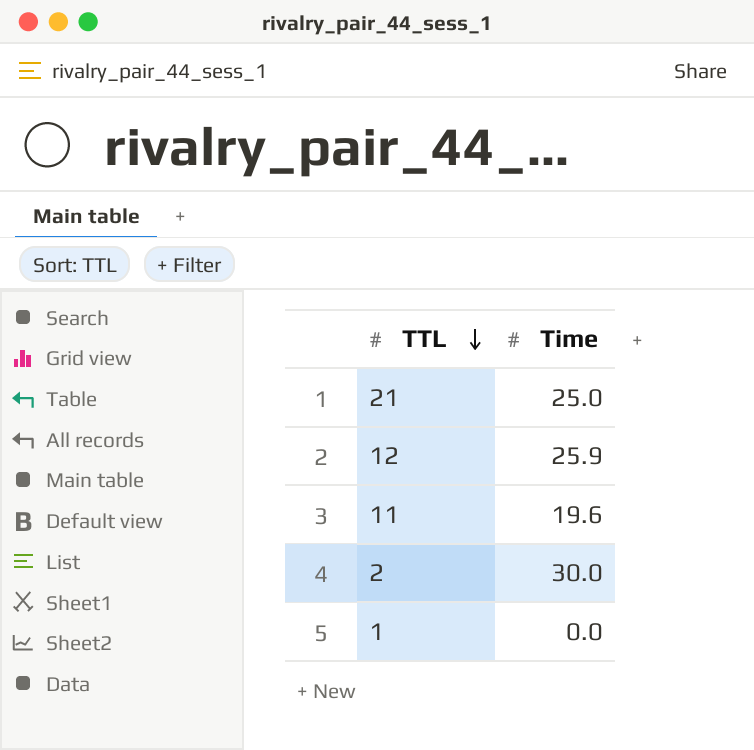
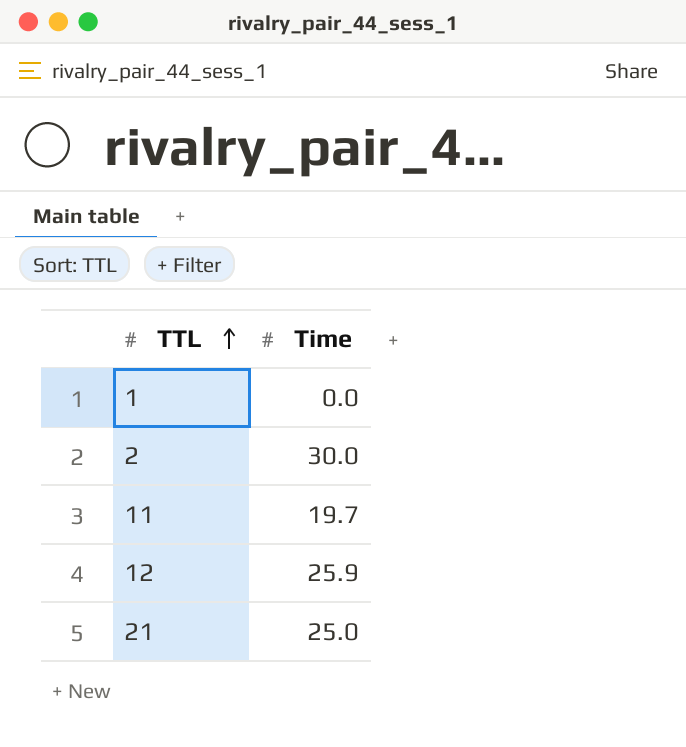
row order: TTL descending -> TTL ascending
11 | Time: 19.6 -> 19.7

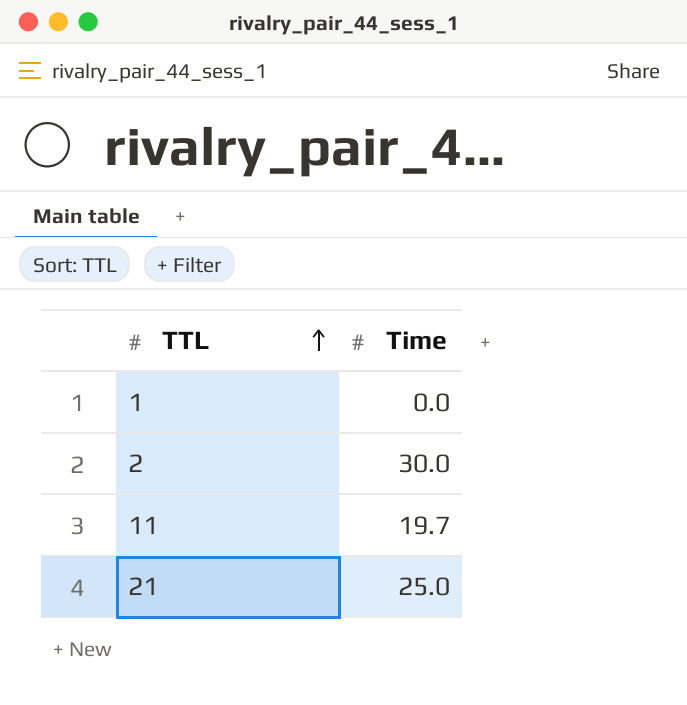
row 12: 25.9 -> none

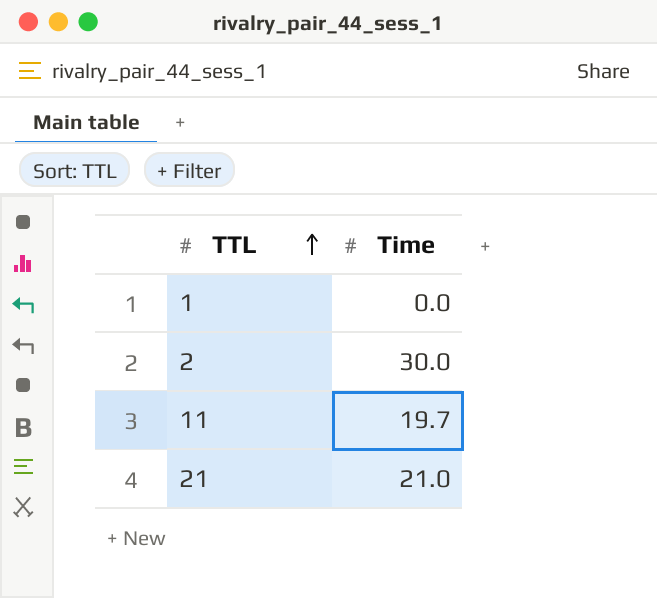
21 | Time: 25.0 -> 21.0

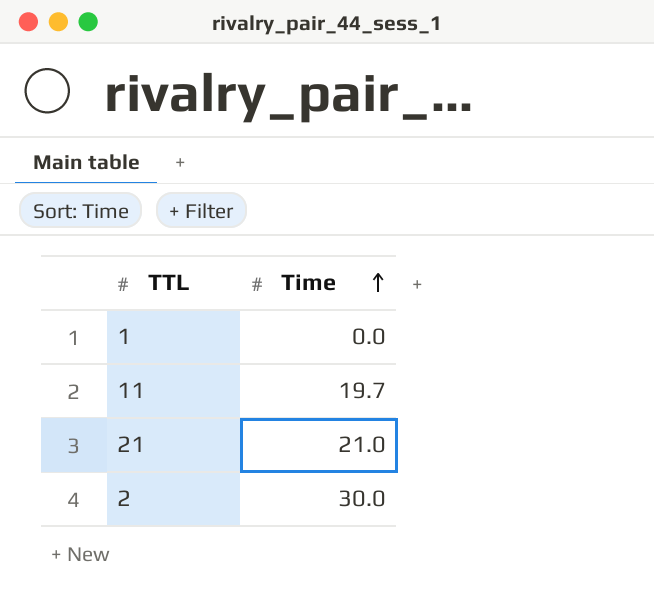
row order: TTL ascending -> Time ascending

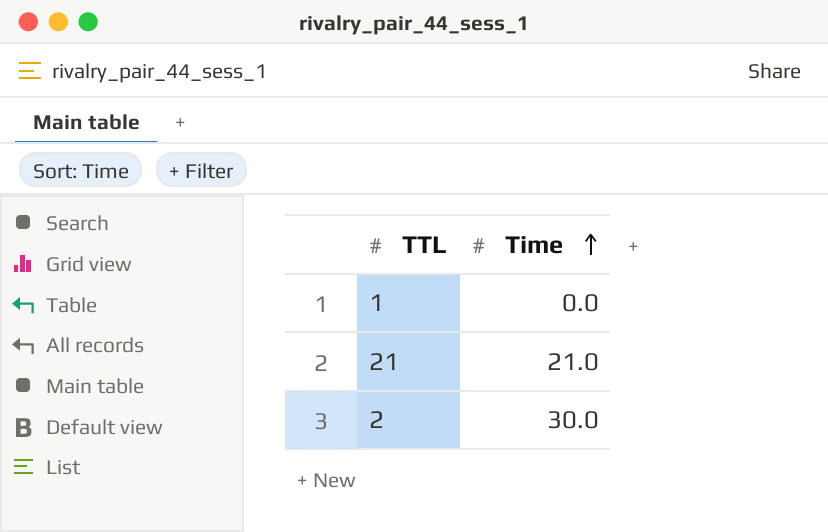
row 11: 19.7 -> none

